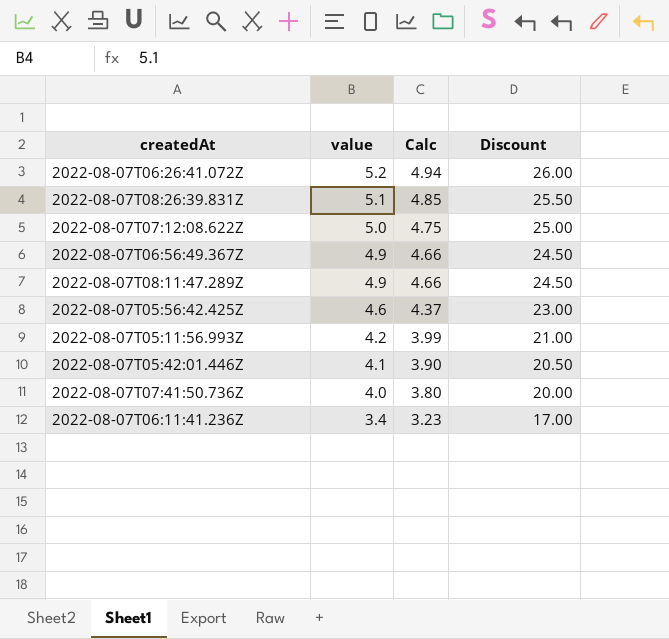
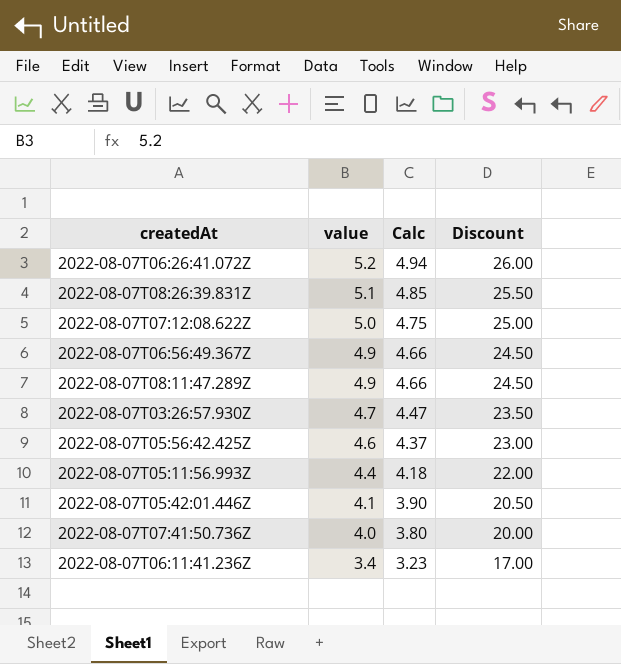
row 2022-08-07T03:26:57.930Z: none -> 4.7 | 4.47 | 23.50
2022-08-07T05:11:56.993Z | value: 4.2 -> 4.4
2022-08-07T05:11:56.993Z | Calc: 3.99 -> 4.18
2022-08-07T05:11:56.993Z | Discount: 21.00 -> 22.00

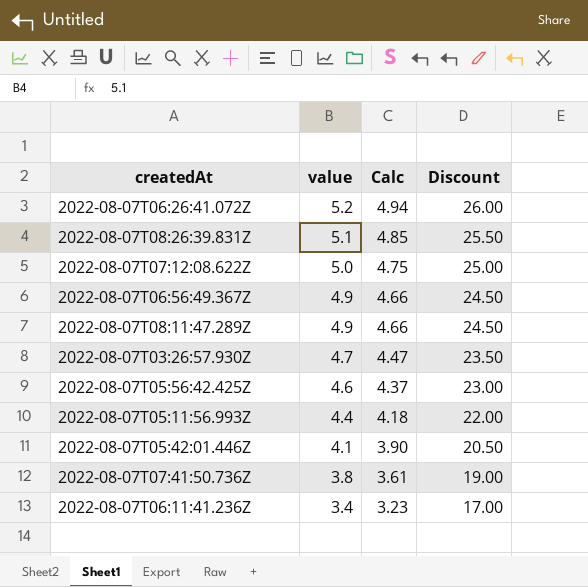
2022-08-07T07:41:50.736Z | value: 4.0 -> 3.8
2022-08-07T07:41:50.736Z | Calc: 3.80 -> 3.61
2022-08-07T07:41:50.736Z | Discount: 20.00 -> 19.00

